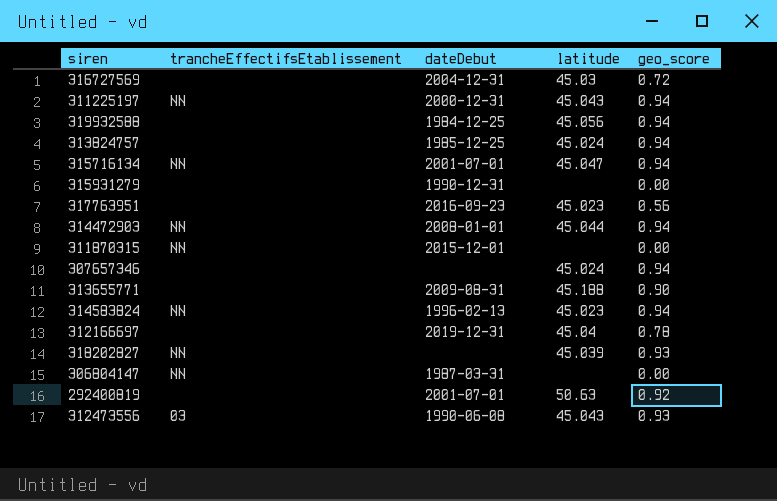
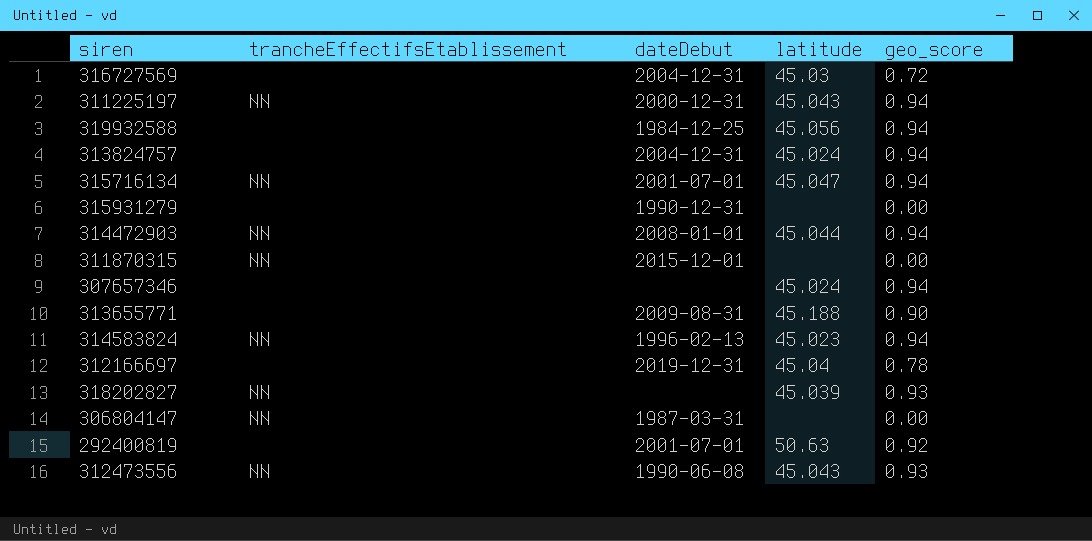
row 317763951: none | 2016-09-23 | 45.023 | 0.56 -> none
313824757 | dateDebut: 1985-12-25 -> 2004-12-31
312473556 | trancheEffectifsEtablissement: 03 -> NN

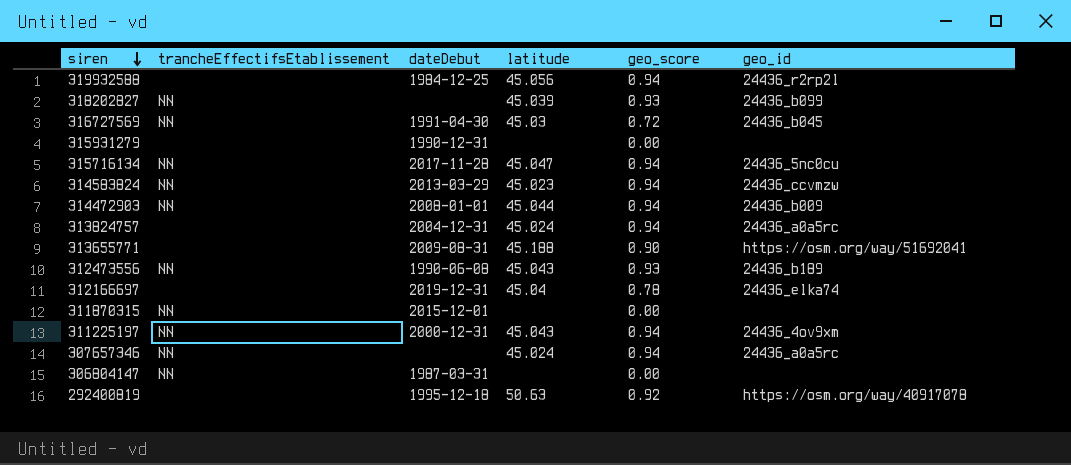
row order: none -> siren descending
column geo_id | position: none -> 6
316727569 | trancheEffectifsEtablissement: none -> NN
316727569 | dateDebut: 2004-12-31 -> 1991-04-30
315716134 | dateDebut: 2001-07-01 -> 2017-11-28
314583824 | dateDebut: 1996-02-13 -> 2013-03-29
307657346 | trancheEffectifsEtablissement: none -> NN
292400819 | dateDebut: 2001-07-01 -> 1995-12-18

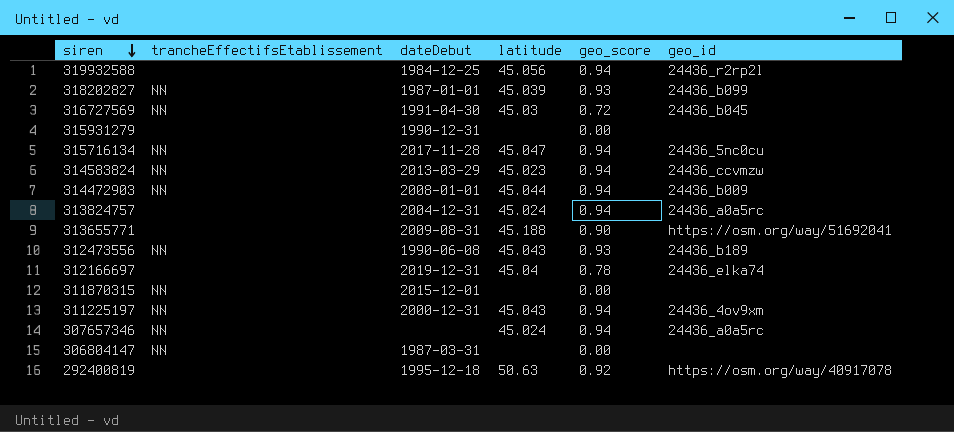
318202827 | dateDebut: none -> 1987-01-01

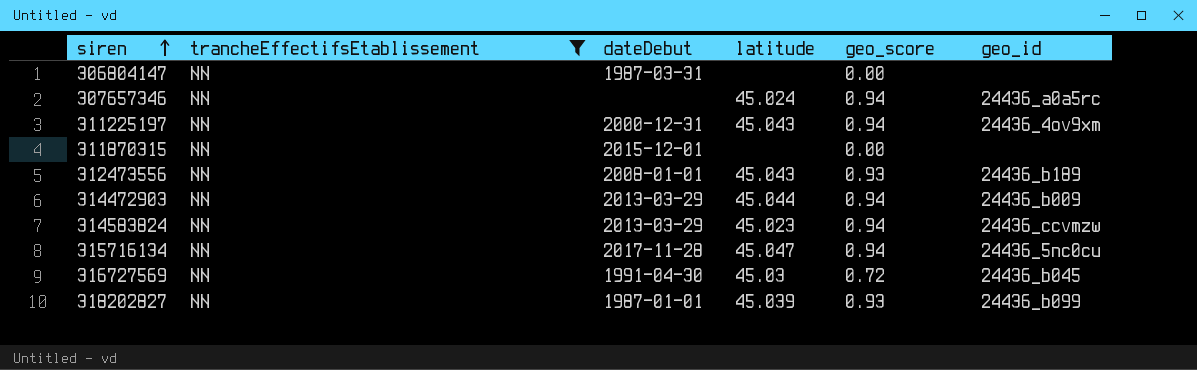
filter: none -> trancheEffectifsEtablissement = NN
row order: siren descending -> siren ascending
312473556 | dateDebut: 1990-06-08 -> 2008-01-01
314472903 | dateDebut: 2008-01-01 -> 2013-03-29

